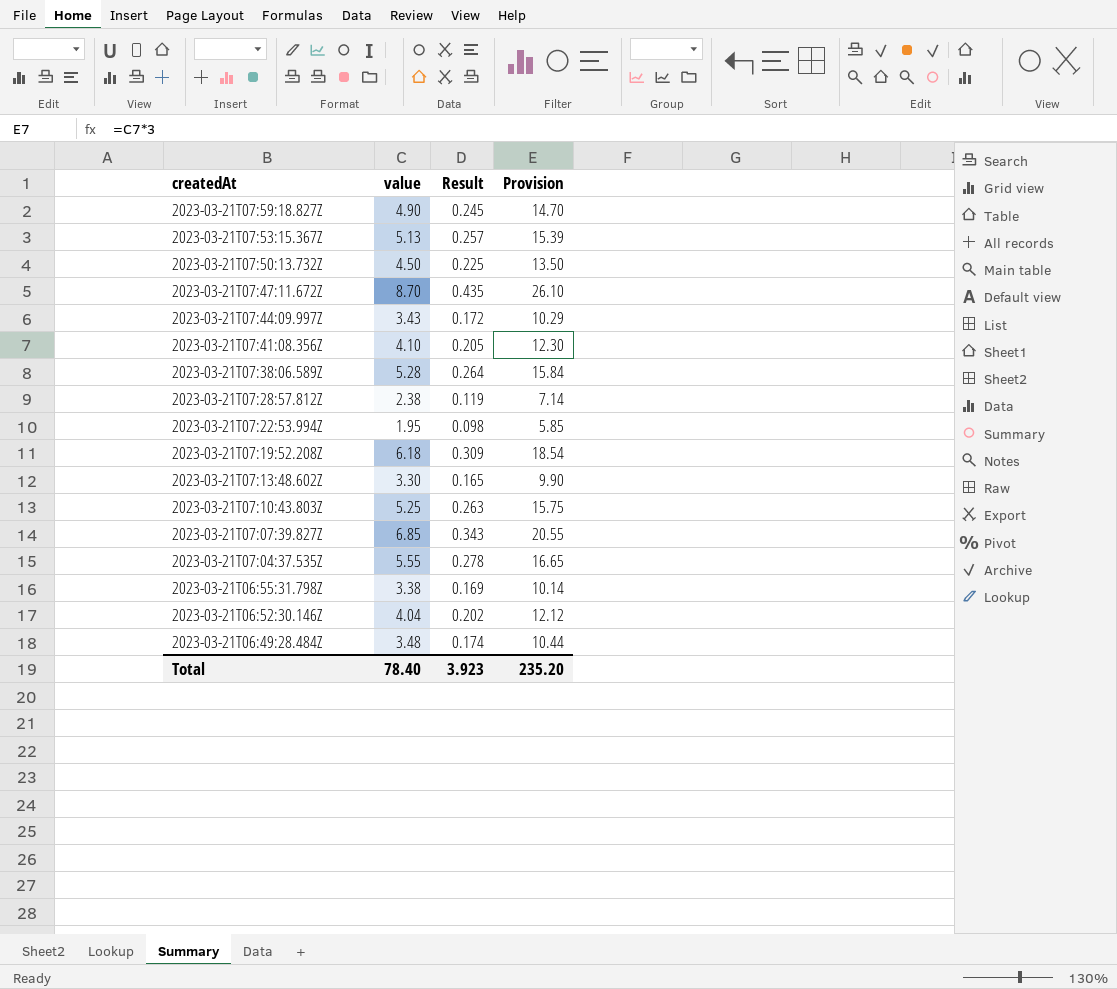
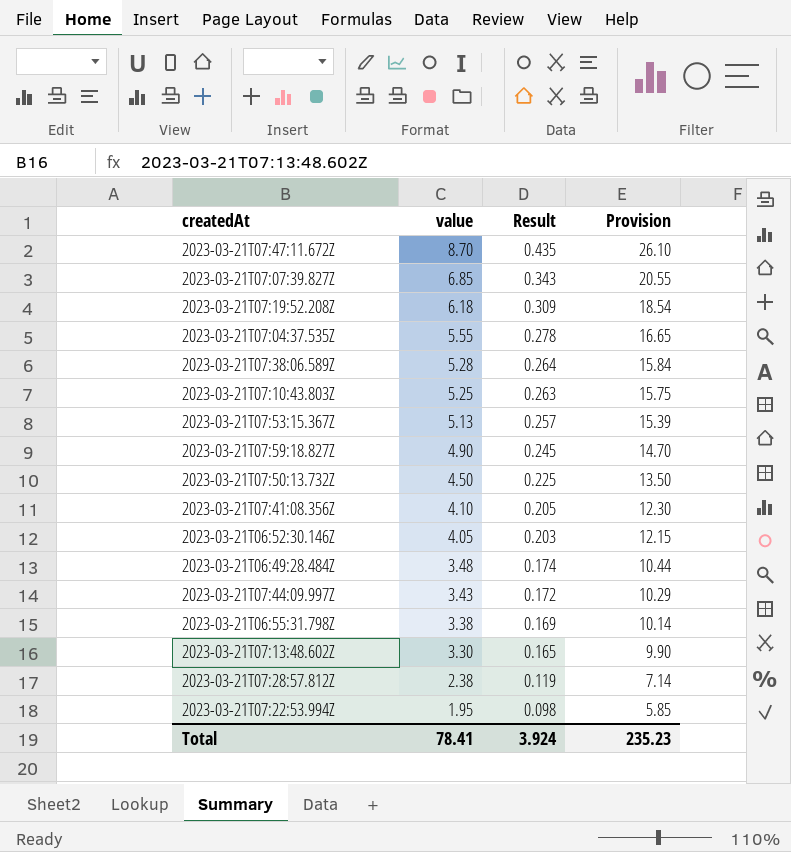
row order: createdAt descending -> value descending
2023-03-21T06:52:30.146Z | value: 4.04 -> 4.05
2023-03-21T06:52:30.146Z | Result: 0.202 -> 0.203
2023-03-21T06:52:30.146Z | Provision: 12.12 -> 12.15
Total | value: 78.40 -> 78.41
Total | Result: 3.923 -> 3.924
Total | Provision: 235.20 -> 235.23

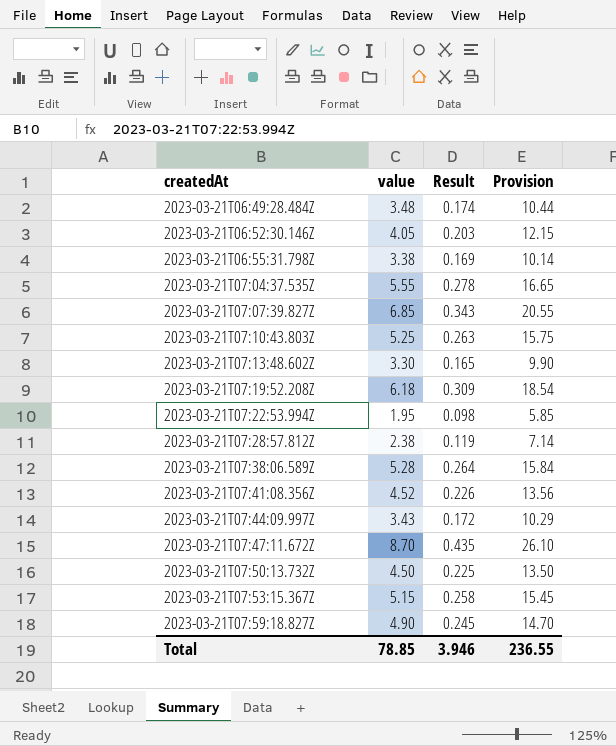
row order: value descending -> createdAt ascending
2023-03-21T07:41:08.356Z | value: 4.10 -> 4.52
2023-03-21T07:41:08.356Z | Result: 0.205 -> 0.226
2023-03-21T07:41:08.356Z | Provision: 12.30 -> 13.56
2023-03-21T07:53:15.367Z | value: 5.13 -> 5.15
2023-03-21T07:53:15.367Z | Result: 0.257 -> 0.258
2023-03-21T07:53:15.367Z | Provision: 15.39 -> 15.45
Total | value: 78.41 -> 78.85
Total | Result: 3.924 -> 3.946
Total | Provision: 235.23 -> 236.55

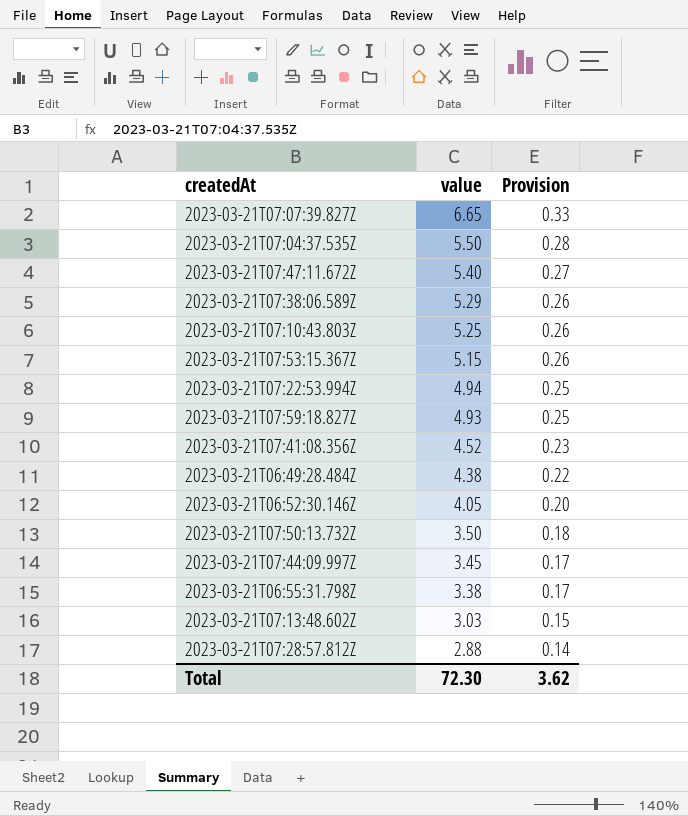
row order: createdAt ascending -> value descending
column Result | formula: [value] * 0.05 -> none
column Provision | formula: [value] * 3 -> [value] * 0.05
row 2023-03-21T07:19:52.208Z: 6.18 | 0.309 | 18.54 -> none
2023-03-21T07:07:39.827Z | value: 6.85 -> 6.65
2023-03-21T07:04:37.535Z | value: 5.55 -> 5.50
2023-03-21T07:47:11.672Z | value: 8.70 -> 5.40
2023-03-21T07:38:06.589Z | value: 5.28 -> 5.29
2023-03-21T07:22:53.994Z | value: 1.95 -> 4.94
2023-03-21T07:59:18.827Z | value: 4.90 -> 4.93
2023-03-21T06:49:28.484Z | value: 3.48 -> 4.38
2023-03-21T07:50:13.732Z | value: 4.50 -> 3.50
2023-03-21T07:44:09.997Z | value: 3.43 -> 3.45
2023-03-21T07:13:48.602Z | value: 3.30 -> 3.03
2023-03-21T07:28:57.812Z | value: 2.38 -> 2.88
Total | value: 78.85 -> 72.30
Total | Provision: 236.55 -> 3.62

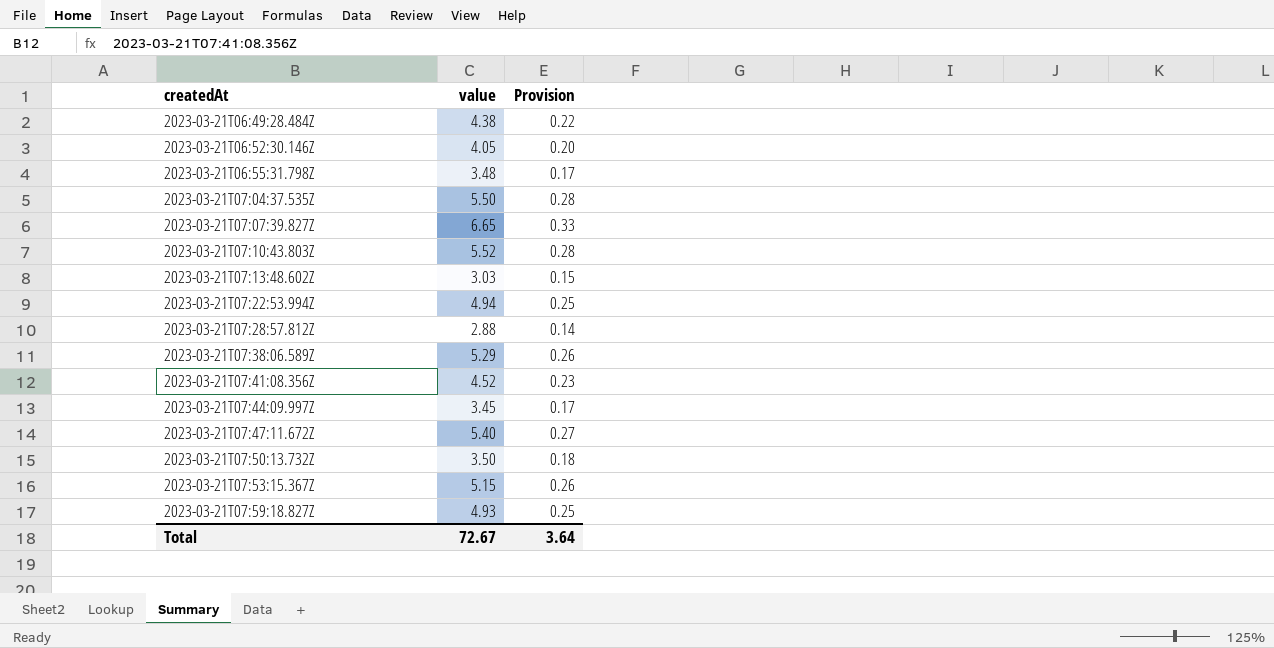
row order: value descending -> createdAt ascending
2023-03-21T06:55:31.798Z | value: 3.38 -> 3.48
2023-03-21T07:10:43.803Z | value: 5.25 -> 5.52
2023-03-21T07:10:43.803Z | Provision: 0.26 -> 0.28
Total | value: 72.30 -> 72.67
Total | Provision: 3.62 -> 3.64

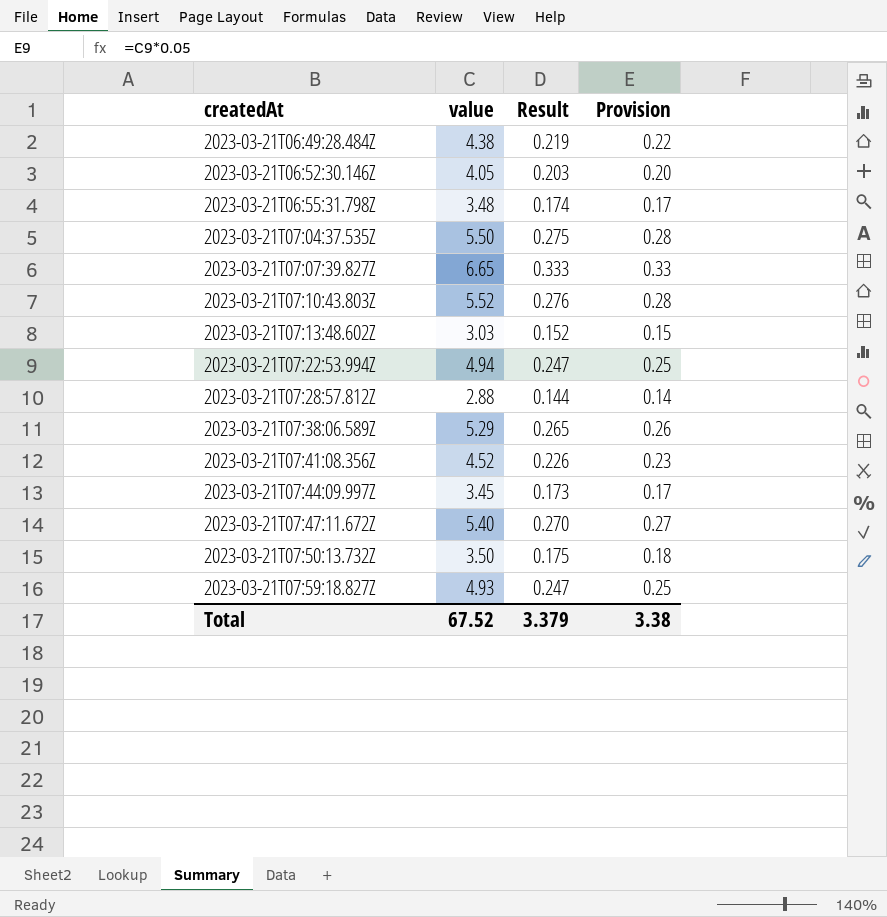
column Result | formula: none -> [value] * 0.05
row 2023-03-21T07:53:15.367Z: 5.15 | 0.26 -> none
Total | value: 72.67 -> 67.52
Total | Provision: 3.64 -> 3.38

